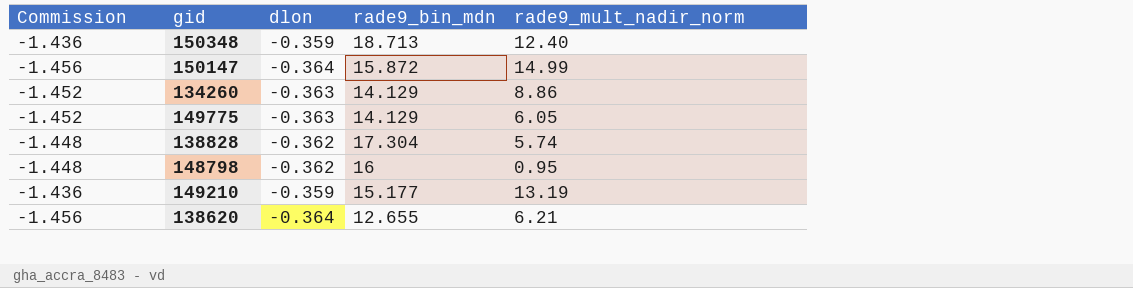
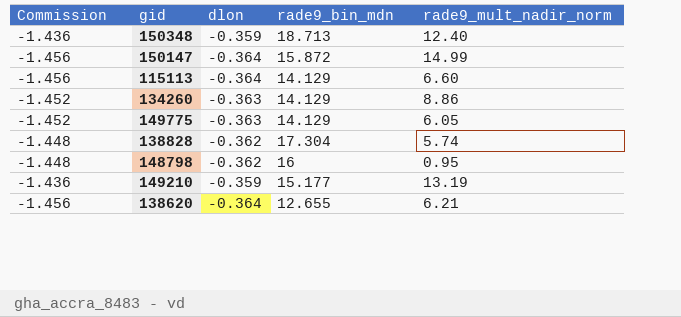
row 115113: none -> -1.456 | -0.364 | 14.129 | 6.60

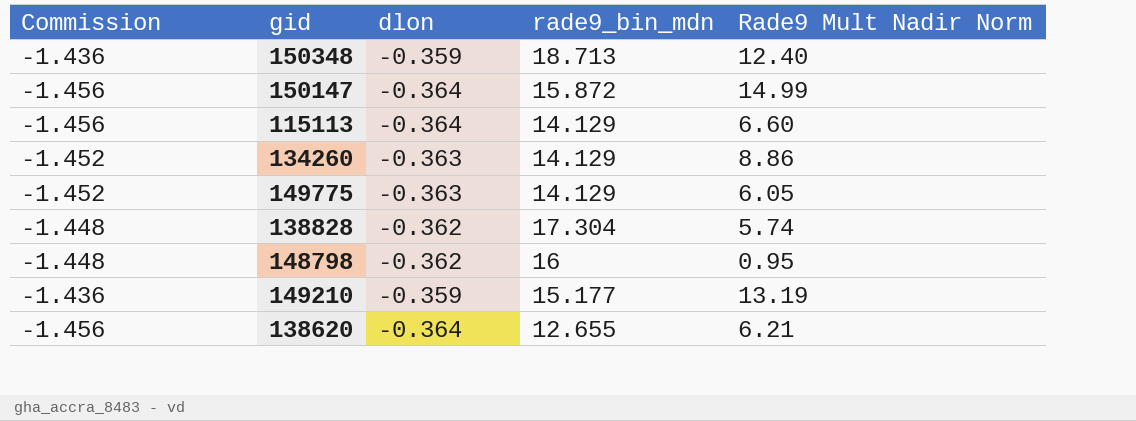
column name: rade9_mult_nadir_norm -> Rade9 Mult Nadir Norm

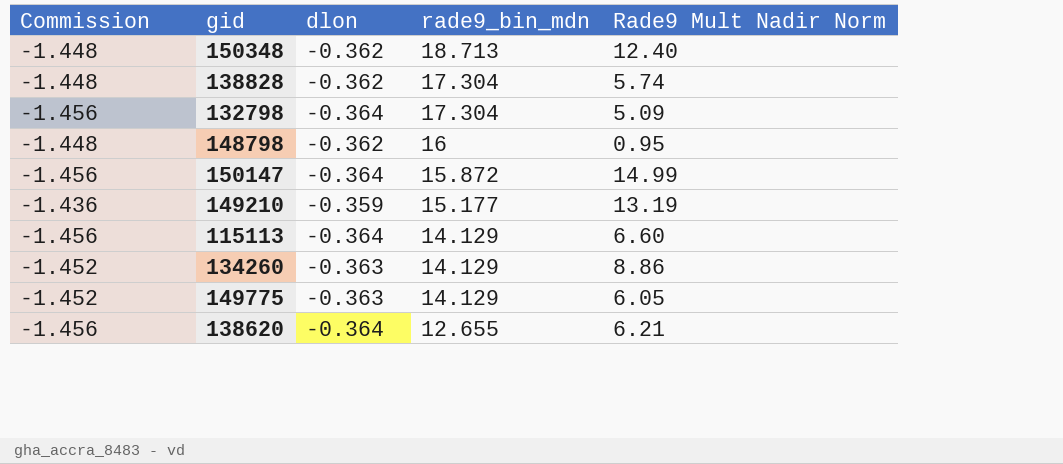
row order: none -> rade9_bin_mdn descending
150348 | Commission: -1.436 -> -1.448
150348 | dlon: -0.359 -> -0.362
row 132798: none -> -1.456 | -0.364 | 17.304 | 5.09

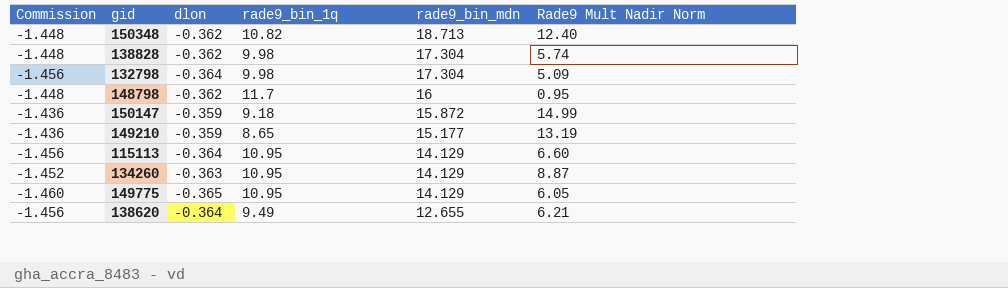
column rade9_bin_1q | position: none -> 4
150147 | Commission: -1.456 -> -1.436
150147 | dlon: -0.364 -> -0.359
134260 | Rade9 Mult Nadir Norm: 8.86 -> 8.87
149775 | Commission: -1.452 -> -1.460
149775 | dlon: -0.363 -> -0.365

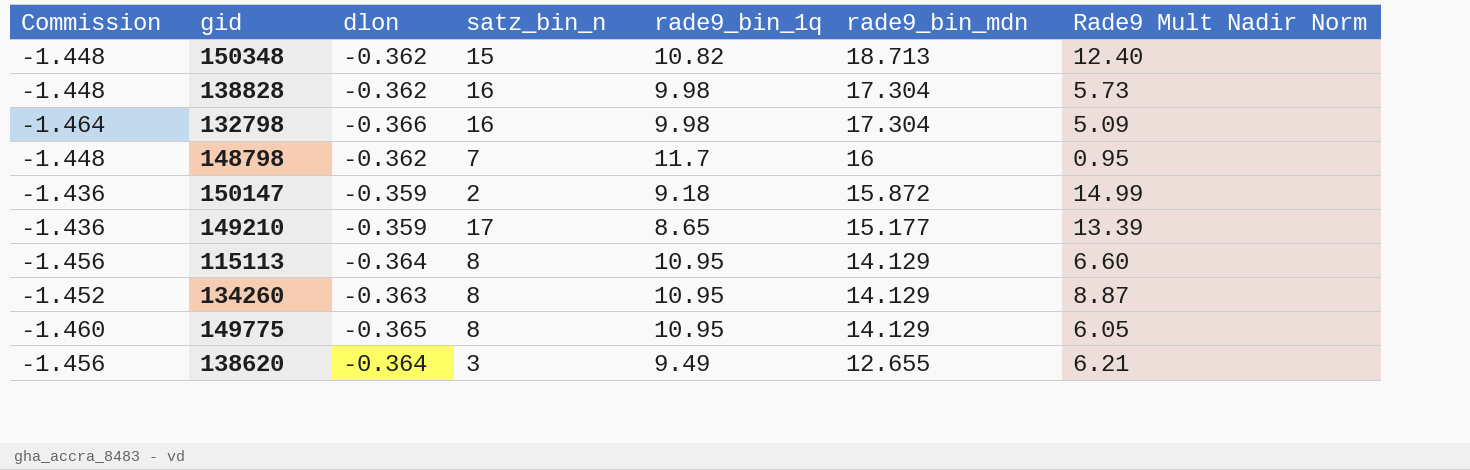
column satz_bin_n | position: none -> 4
138828 | Rade9 Mult Nadir Norm: 5.74 -> 5.73
132798 | Commission: -1.456 -> -1.464
132798 | dlon: -0.364 -> -0.366
149210 | Rade9 Mult Nadir Norm: 13.19 -> 13.39

